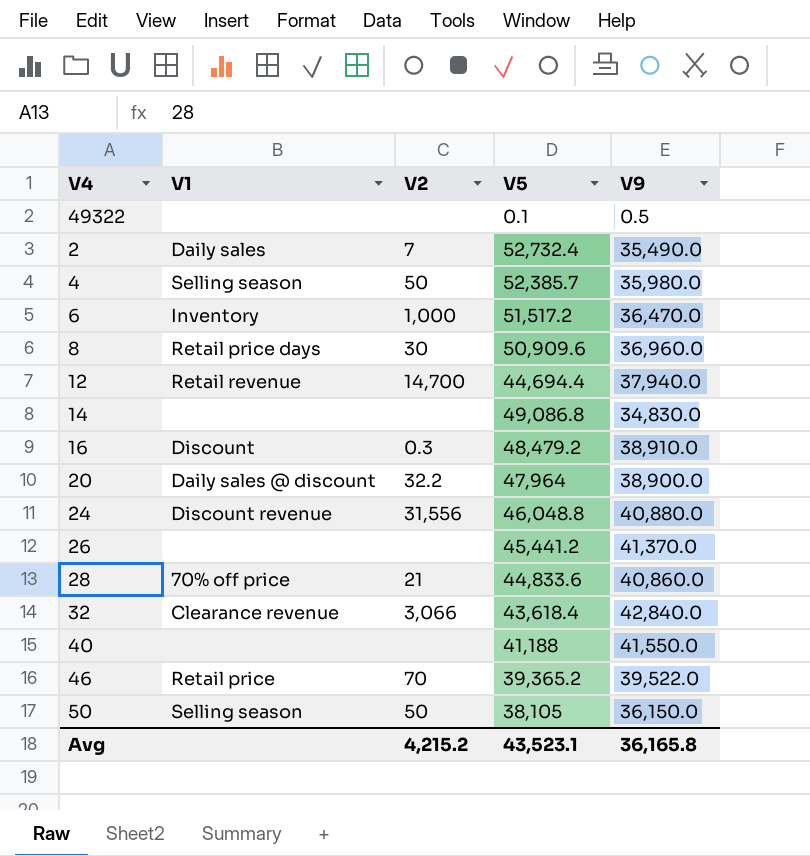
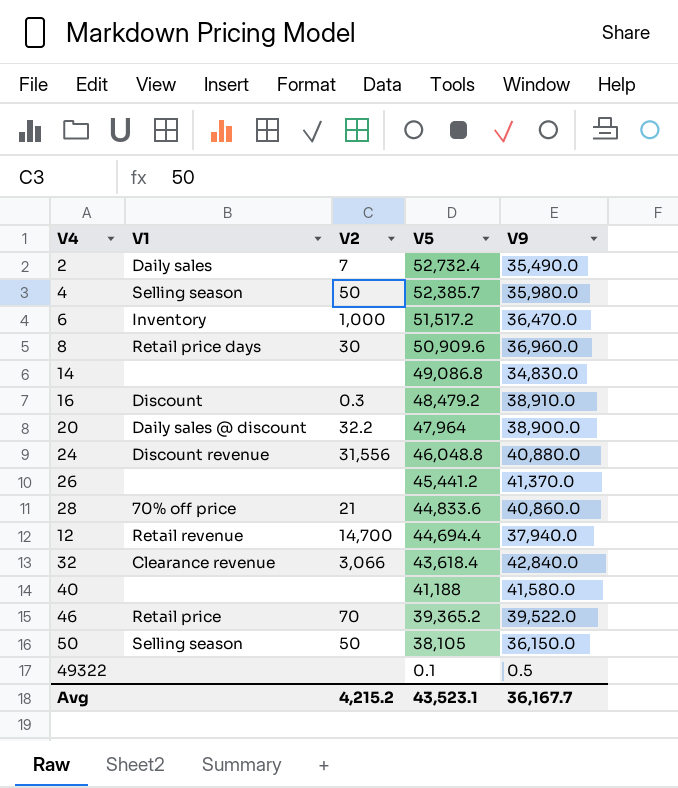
row order: none -> V5 descending
40 | V9: 41,550.0 -> 41,580.0
Avg | V9: 36,165.8 -> 36,167.7

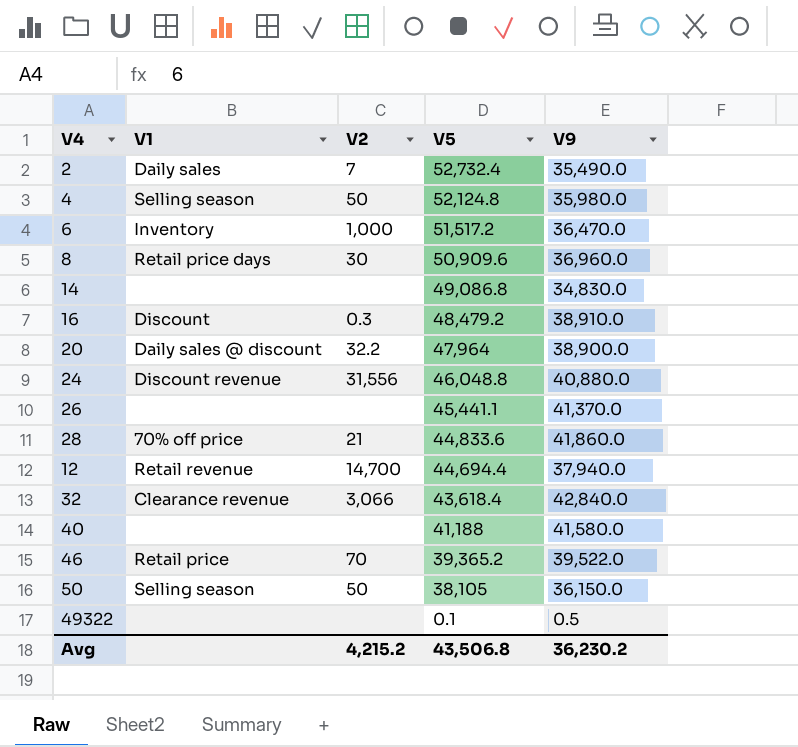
4 | V5: 52,385.7 -> 52,124.8
26 | V5: 45,441.2 -> 45,441.1
28 | V9: 40,860.0 -> 41,860.0
Avg | V5: 43,523.1 -> 43,506.8
Avg | V9: 36,167.7 -> 36,230.2

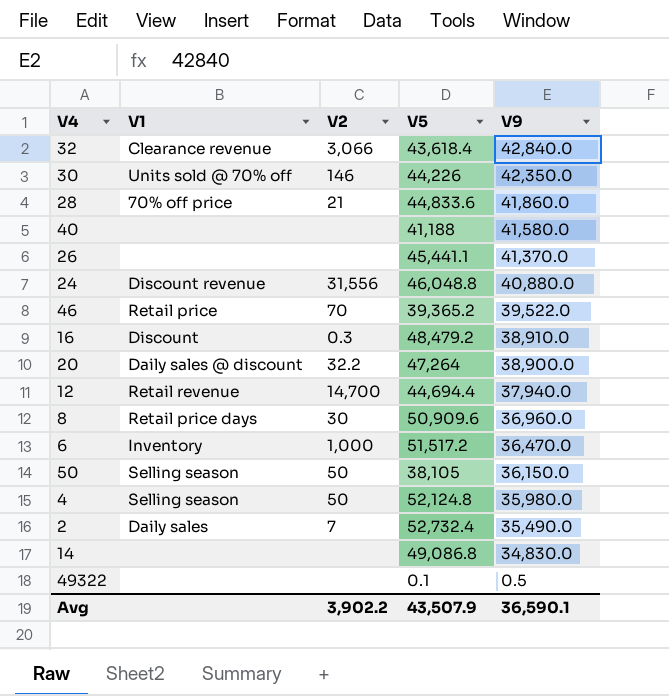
row order: V5 descending -> V9 descending
row 30: none -> Units sold @ 70% off | 146 | 44,226 | 42,350.0
20 | V5: 47,964 -> 47,264
Avg | V2: 4,215.2 -> 3,902.2
Avg | V5: 43,506.8 -> 43,507.9
Avg | V9: 36,230.2 -> 36,590.1

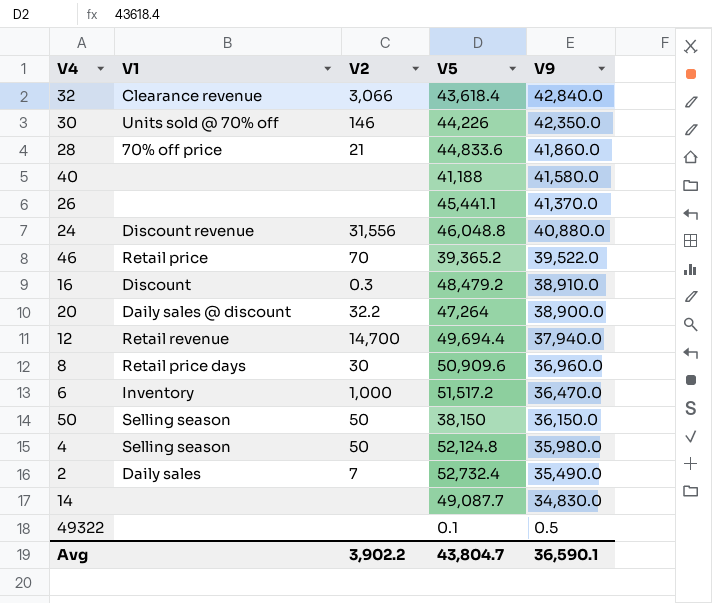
12 | V5: 44,694.4 -> 49,694.4
50 | V5: 38,105 -> 38,150
14 | V5: 49,086.8 -> 49,087.7
Avg | V5: 43,507.9 -> 43,804.7

